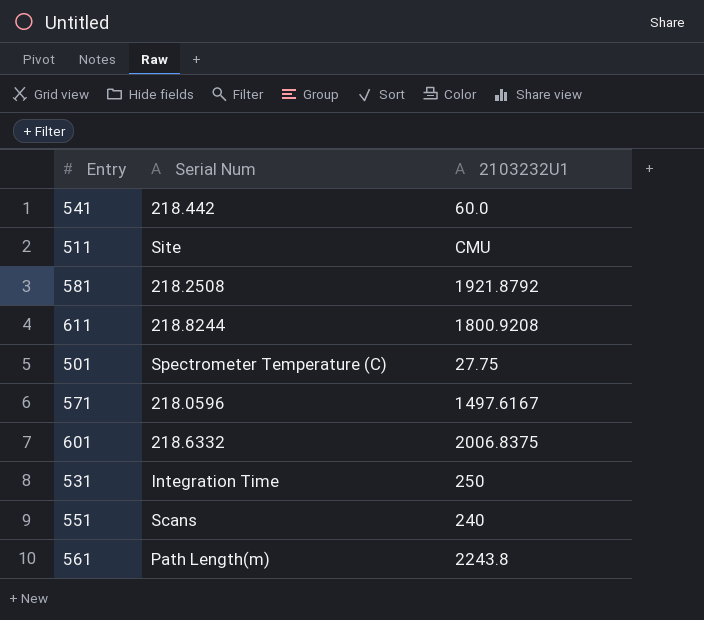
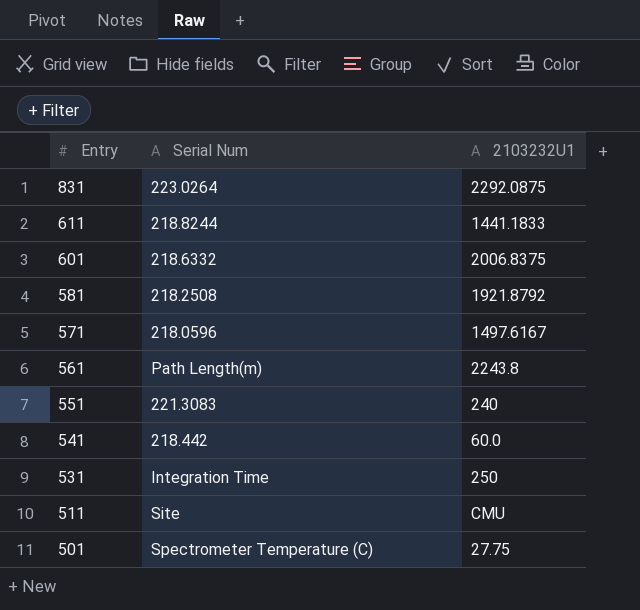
row order: none -> Entry descending
row 831: none -> 223.0264 | 2292.0875
611 | 2103232U1: 1800.9208 -> 1441.1833
551 | Serial Num: Scans -> 221.3083

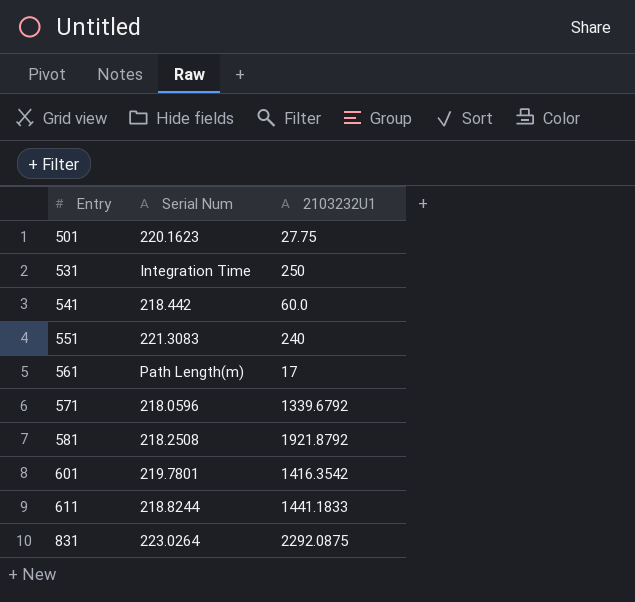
row order: Entry descending -> Entry ascending
row 511: Site | CMU -> none
501 | Serial Num: Spectrometer Temperature (C) -> 220.1623
561 | 2103232U1: 2243.8 -> 17
571 | 2103232U1: 1497.6167 -> 1339.6792
601 | Serial Num: 218.6332 -> 219.7801
601 | 2103232U1: 2006.8375 -> 1416.3542

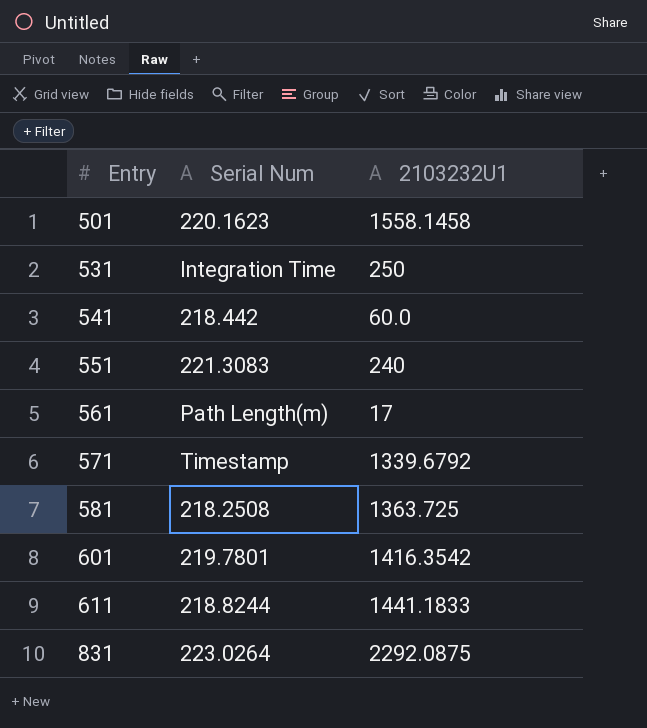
501 | 2103232U1: 27.75 -> 1558.1458
571 | Serial Num: 218.0596 -> Timestamp
581 | 2103232U1: 1921.8792 -> 1363.725

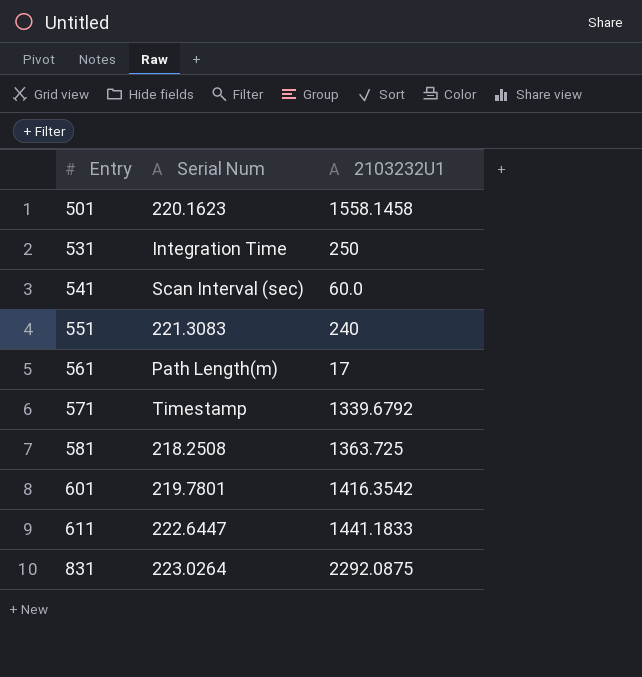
541 | Serial Num: 218.442 -> Scan Interval (sec)
611 | Serial Num: 218.8244 -> 222.6447

